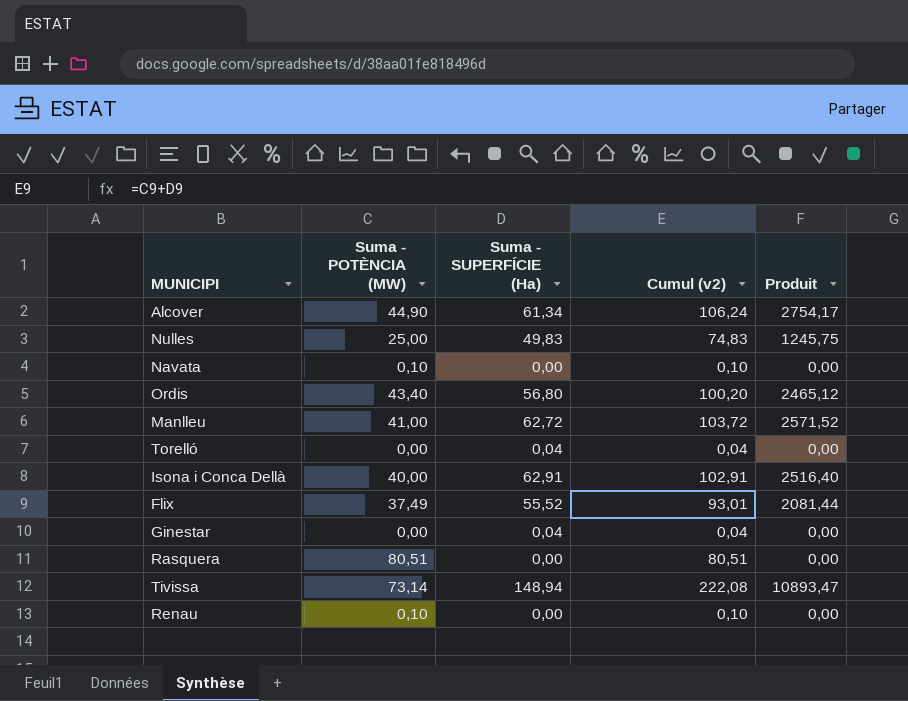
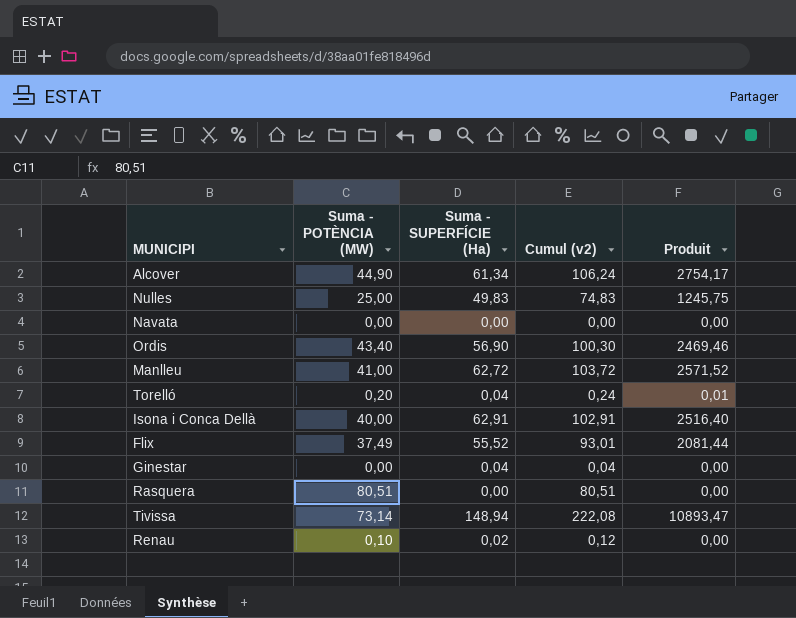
Navata | Suma - POTÈNCIA (MW): 0,10 -> 0,00
Navata | Cumul (v2): 0,10 -> 0,00
Ordis | Suma - SUPERFÍCIE (Ha): 56,80 -> 56,90
Ordis | Cumul (v2): 100,20 -> 100,30
Ordis | Produit: 2465,12 -> 2469,46
Torelló | Suma - POTÈNCIA (MW): 0,00 -> 0,20
Torelló | Cumul (v2): 0,04 -> 0,24
Torelló | Produit: 0,00 -> 0,01
Renau | Suma - SUPERFÍCIE (Ha): 0,00 -> 0,02
Renau | Cumul (v2): 0,10 -> 0,12

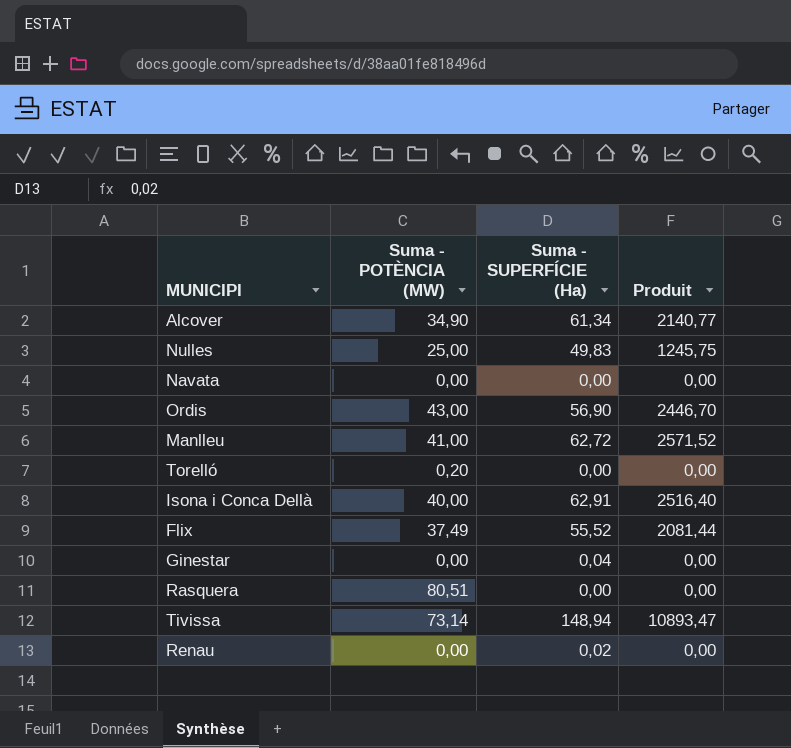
column Cumul (v2) | formula: [Suma - POTÈNCIA (MW)] + [Suma - SUPERFÍCIE (Ha)] -> none
Alcover | Suma - POTÈNCIA (MW): 44,90 -> 34,90
Alcover | Produit: 2754,17 -> 2140,77
Ordis | Suma - POTÈNCIA (MW): 43,40 -> 43,00
Ordis | Produit: 2469,46 -> 2446,70
Torelló | Suma - SUPERFÍCIE (Ha): 0,04 -> 0,00
Torelló | Produit: 0,01 -> 0,00
Renau | Suma - POTÈNCIA (MW): 0,10 -> 0,00

